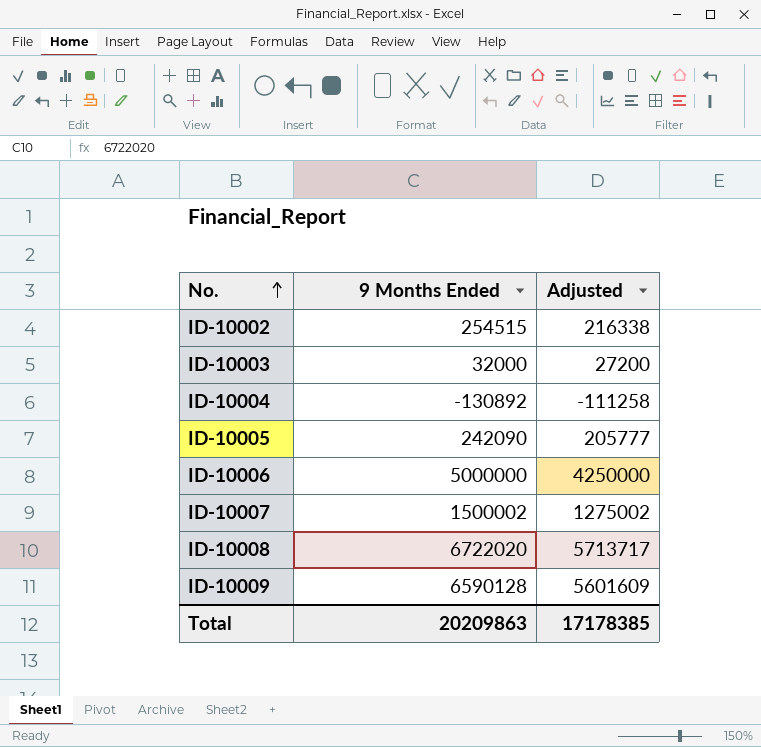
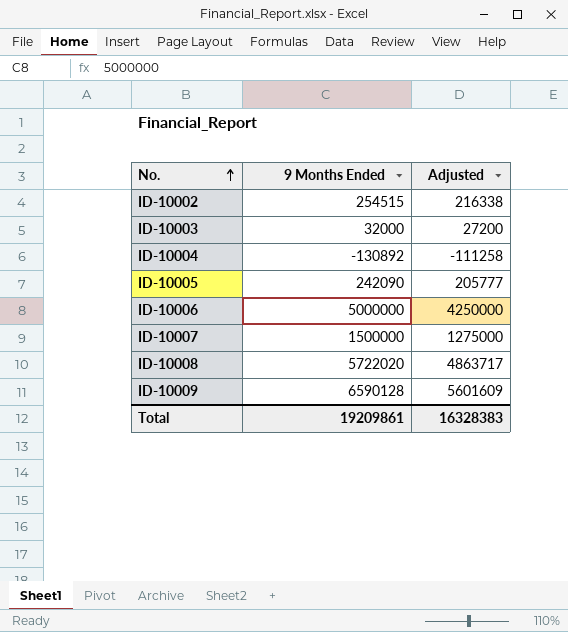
ID-10007 | 9 Months Ended: 1500002 -> 1500000
ID-10007 | Adjusted: 1275002 -> 1275000
ID-10008 | 9 Months Ended: 6722020 -> 5722020
ID-10008 | Adjusted: 5713717 -> 4863717
Total | 9 Months Ended: 20209863 -> 19209861
Total | Adjusted: 17178385 -> 16328383

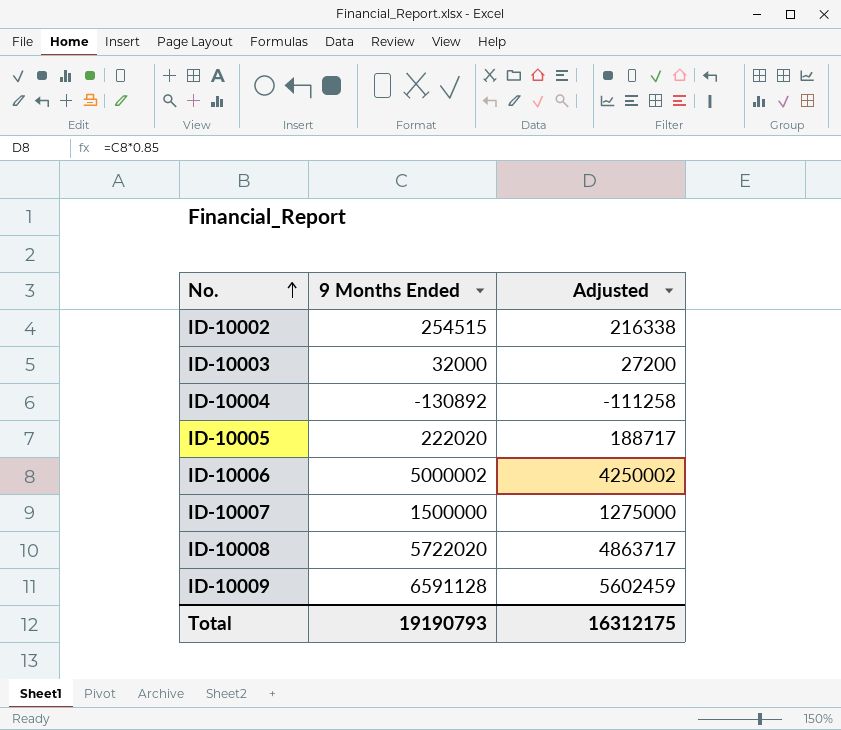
ID-10005 | 9 Months Ended: 242090 -> 222020
ID-10005 | Adjusted: 205777 -> 188717
ID-10006 | 9 Months Ended: 5000000 -> 5000002
ID-10006 | Adjusted: 4250000 -> 4250002
ID-10009 | 9 Months Ended: 6590128 -> 6591128
ID-10009 | Adjusted: 5601609 -> 5602459
Total | 9 Months Ended: 19209861 -> 19190793
Total | Adjusted: 16328383 -> 16312175

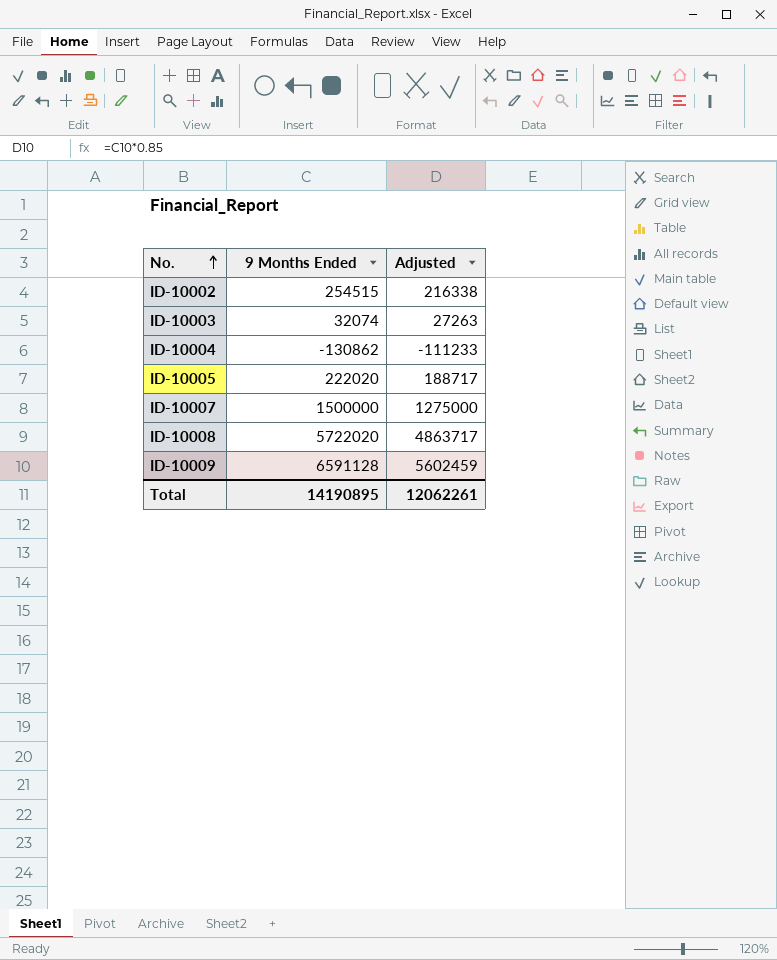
row ID-10006: 5000002 | 4250002 -> none
ID-10003 | 9 Months Ended: 32000 -> 32074
ID-10003 | Adjusted: 27200 -> 27263
ID-10004 | 9 Months Ended: -130892 -> -130862
ID-10004 | Adjusted: -111258 -> -111233
Total | 9 Months Ended: 19190793 -> 14190895
Total | Adjusted: 16312175 -> 12062261

